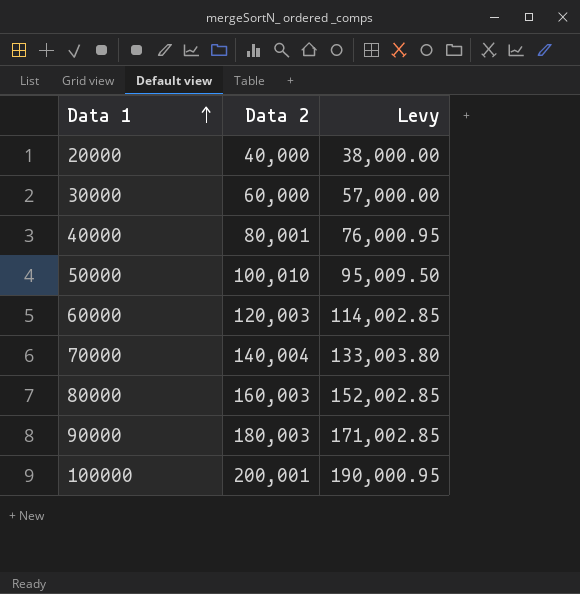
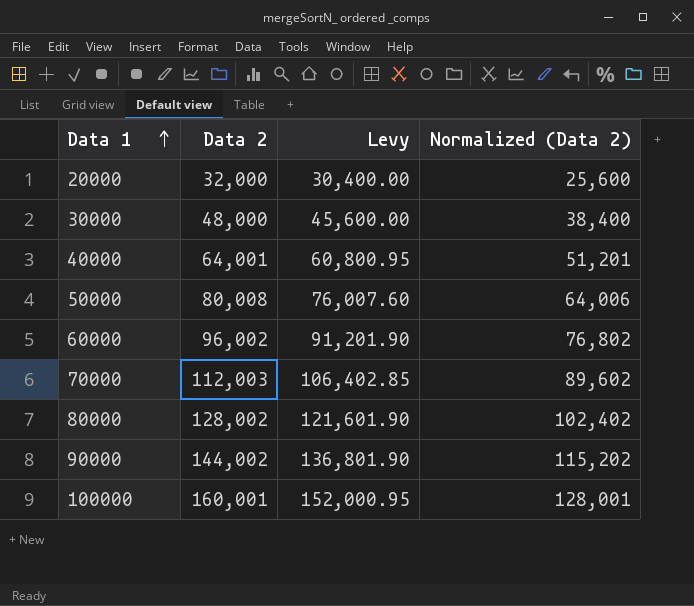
column Normalized (Data 2) | formula: none -> [Data 2] * 0.8
20000 | Data 2: 40,000 -> 32,000
20000 | Levy: 38,000.00 -> 30,400.00
30000 | Data 2: 60,000 -> 48,000
30000 | Levy: 57,000.00 -> 45,600.00
40000 | Data 2: 80,001 -> 64,001
40000 | Levy: 76,000.95 -> 60,800.95
50000 | Data 2: 100,010 -> 80,008
50000 | Levy: 95,009.50 -> 76,007.60
60000 | Data 2: 120,003 -> 96,002
60000 | Levy: 114,002.85 -> 91,201.90
70000 | Data 2: 140,004 -> 112,003
70000 | Levy: 133,003.80 -> 106,402.85
80000 | Data 2: 160,003 -> 128,002
80000 | Levy: 152,002.85 -> 121,601.90
90000 | Data 2: 180,003 -> 144,002
90000 | Levy: 171,002.85 -> 136,801.90
100000 | Data 2: 200,001 -> 160,001
100000 | Levy: 190,000.95 -> 152,000.95

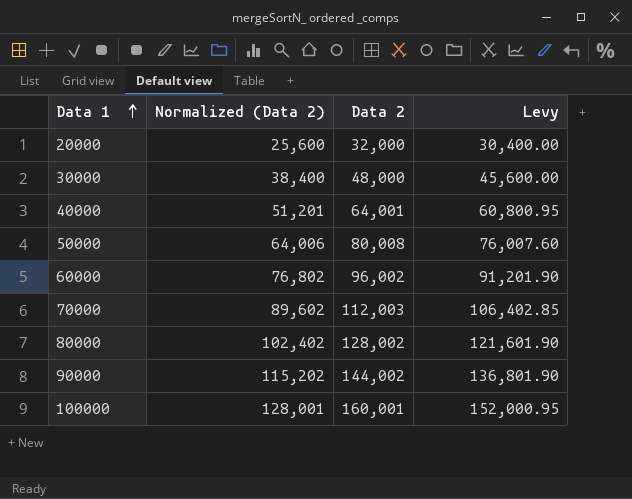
column Normalized (Data 2) | position: 4 -> 2

